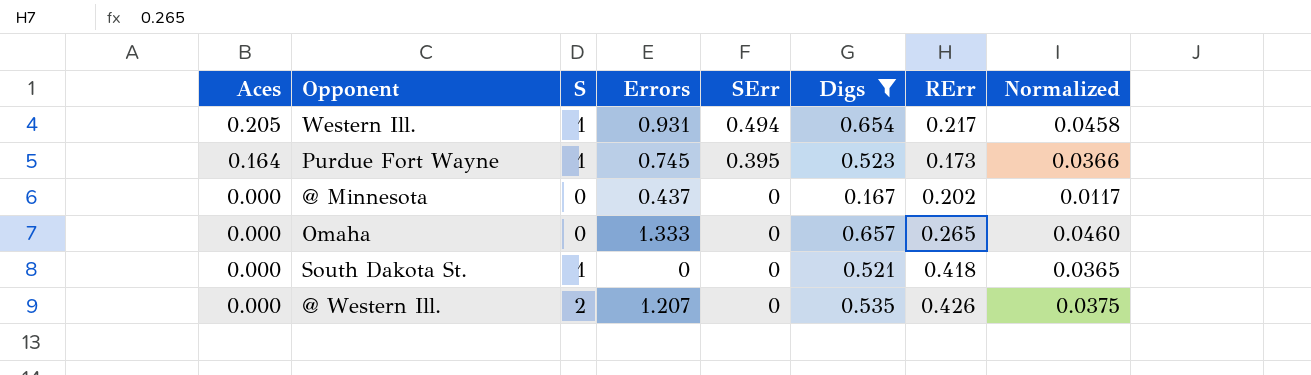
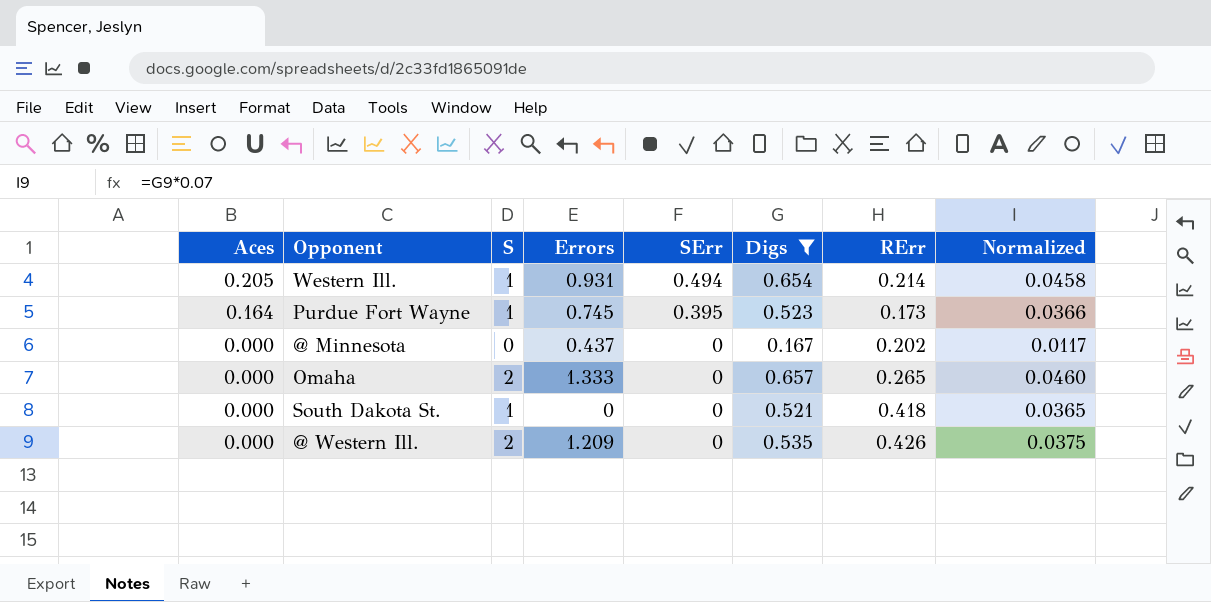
Western Ill. | RErr: 0.217 -> 0.214
Omaha | S: 0 -> 2
@ Western Ill. | Errors: 1.207 -> 1.209

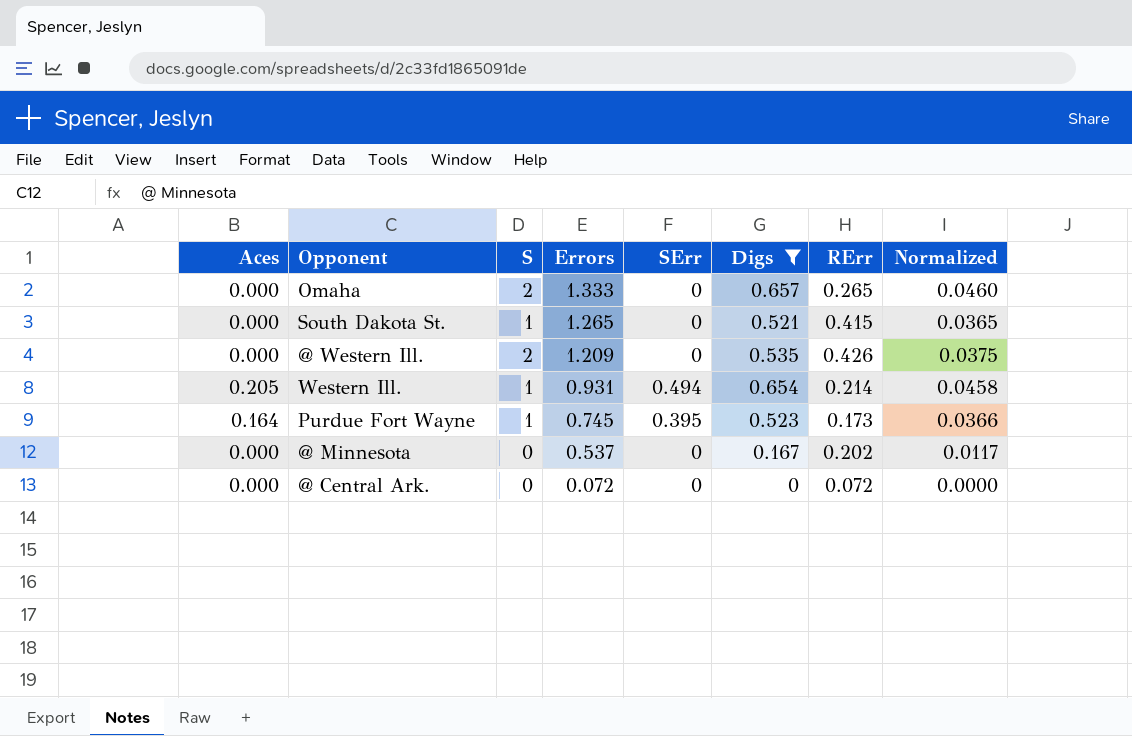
row order: Aces descending -> Errors descending
South Dakota St. | Errors: 0 -> 1.265
South Dakota St. | RErr: 0.418 -> 0.415
@ Minnesota | Errors: 0.437 -> 0.537
row @ Central Ark.: none -> 0.000 | 0 | 0.072 | 0 | 0 | 0.072 | 0.0000

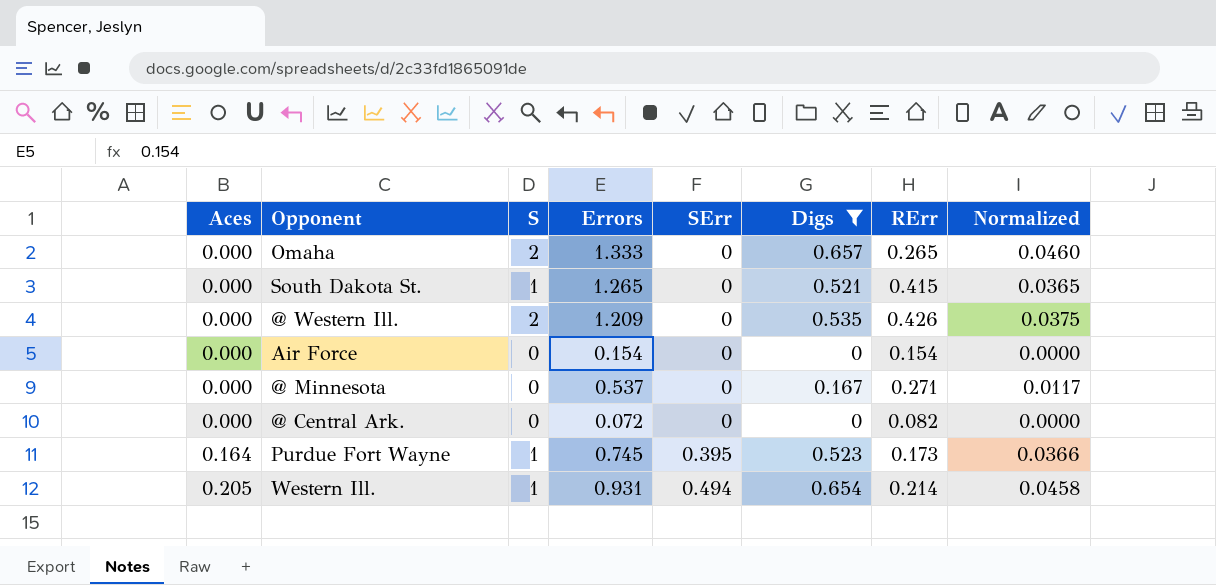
row order: Errors descending -> Aces ascending
row Air Force: none -> 0.000 | 0 | 0.154 | 0 | 0 | 0.154 | 0.0000
@ Minnesota | RErr: 0.202 -> 0.271
@ Central Ark. | RErr: 0.072 -> 0.082

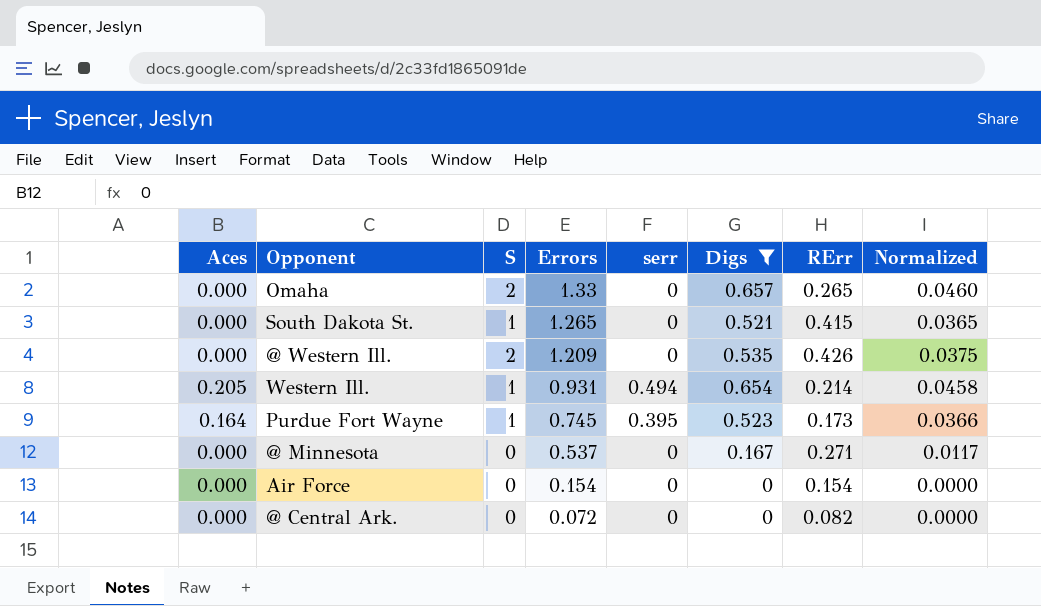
row order: Aces ascending -> Errors descending
column name: SErr -> serr
Omaha | Errors: 1.333 -> 1.33

